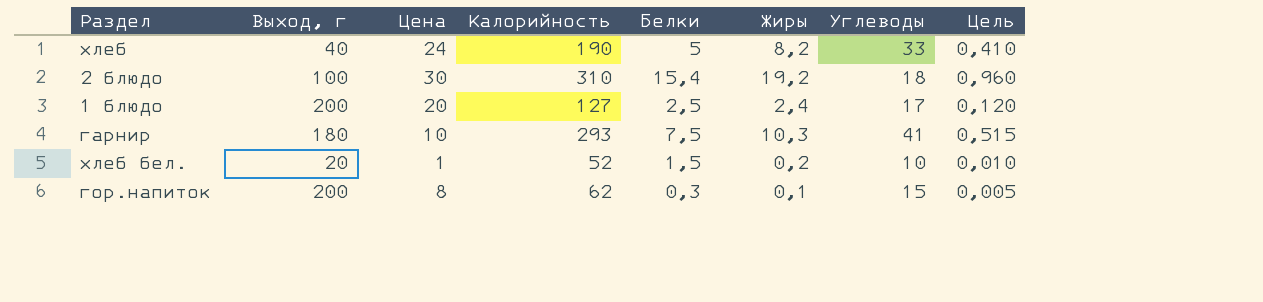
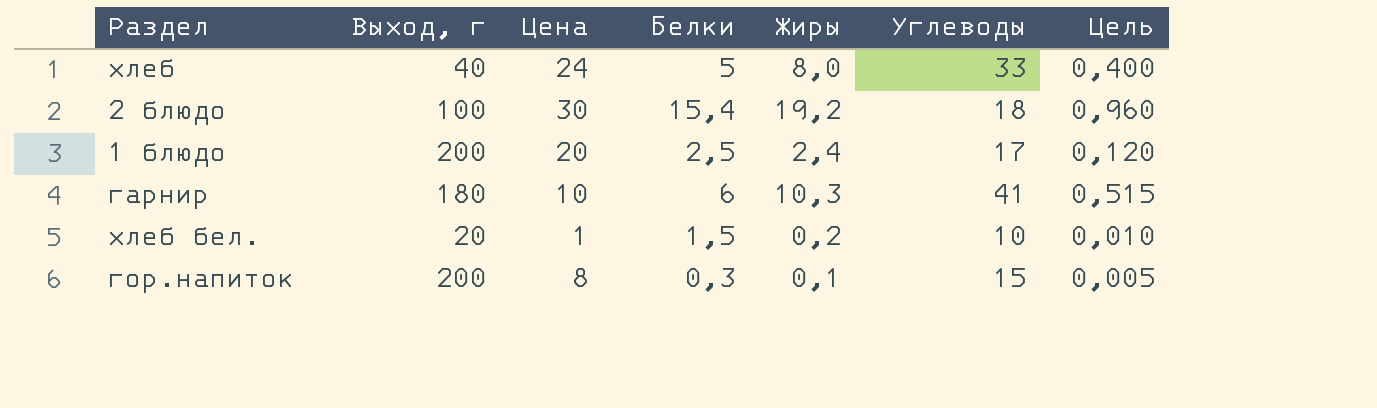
column Калорийность | position: 4 -> none
хлеб | Жиры: 8,2 -> 8,0
хлеб | Цель: 0,410 -> 0,400
гарнир | Белки: 7,5 -> 6

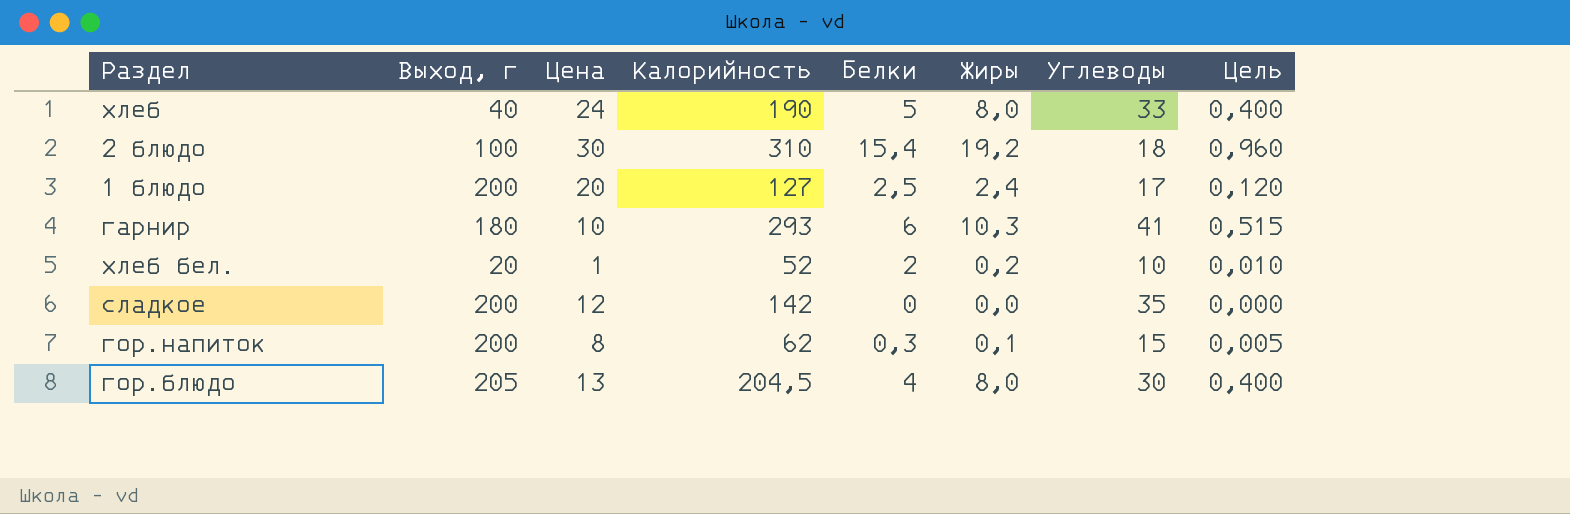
column Калорийность | position: none -> 4
хлеб бел. | Белки: 1,5 -> 2
row сладкое: none -> 200 | 12 | 142 | 0 | 0,0 | 35 | 0,000
row гор.блюдо: none -> 205 | 13 | 204,5 | 4 | 8,0 | 30 | 0,400

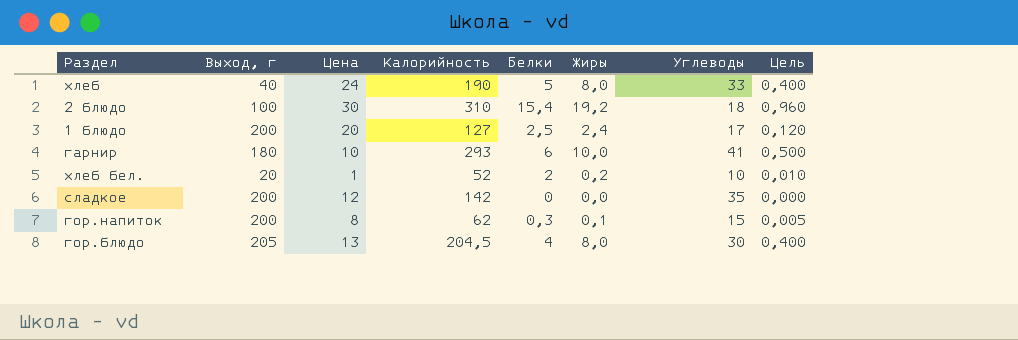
гарнир | Жиры: 10,3 -> 10,0
гарнир | Цель: 0,515 -> 0,500

